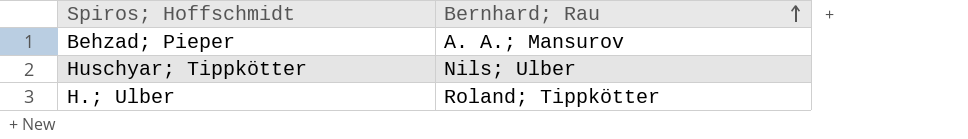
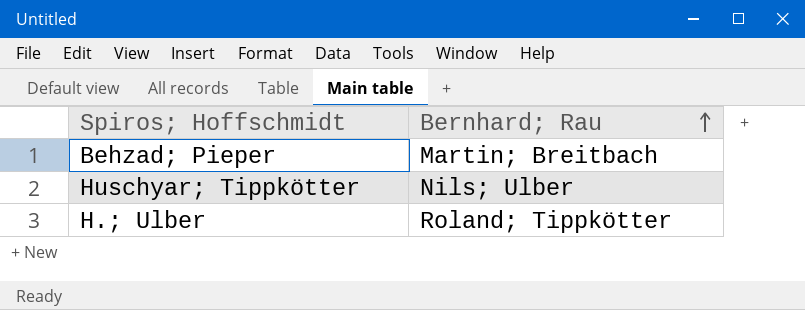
Behzad; Pieper | Bernhard; Rau: A. A.; Mansurov -> Martin; Breitbach

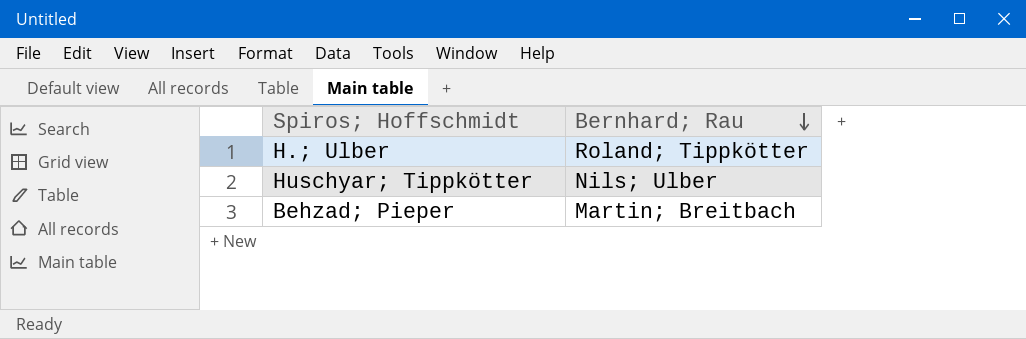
row order: Bernhard; Rau ascending -> Bernhard; Rau descending

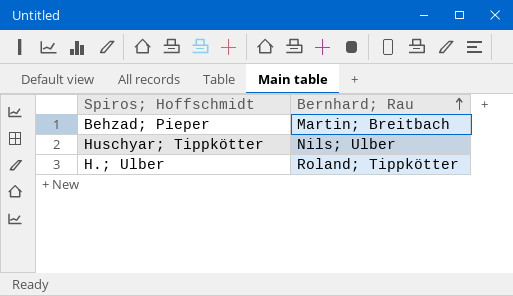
row order: Bernhard; Rau descending -> Bernhard; Rau ascending

